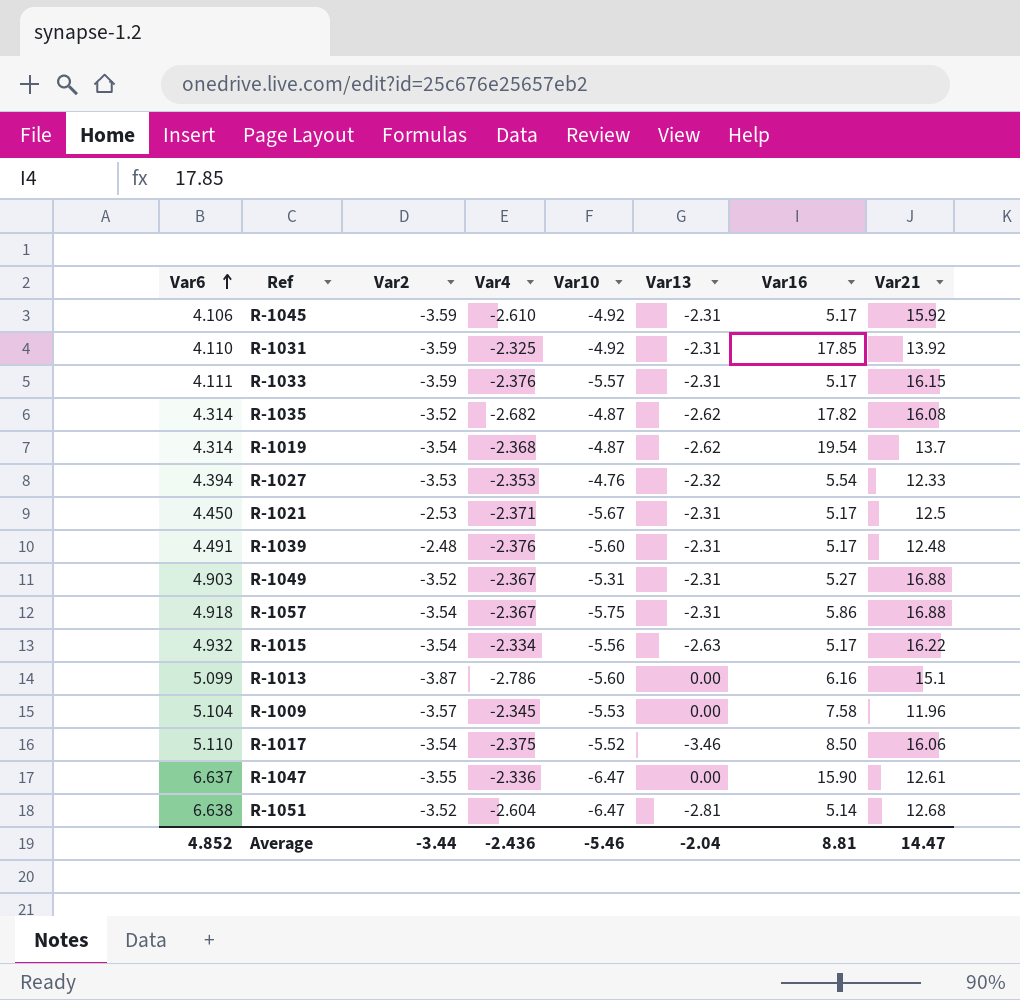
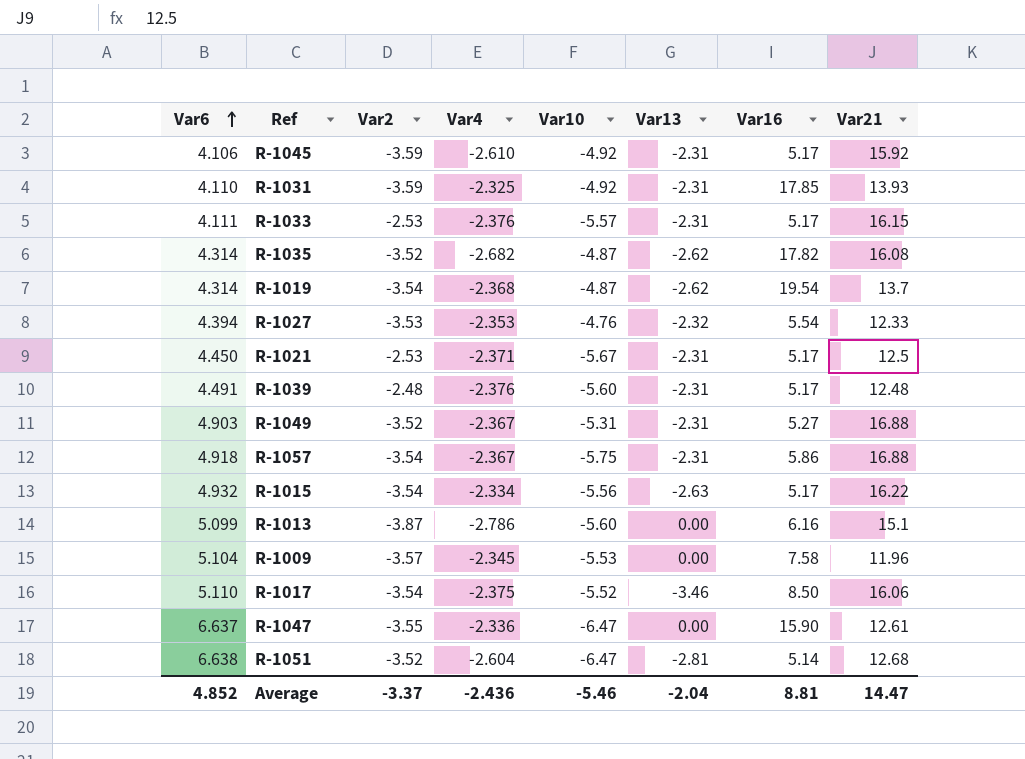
R-1031 | Var21: 13.92 -> 13.93
R-1033 | Var2: -3.59 -> -2.53
Average | Var2: -3.44 -> -3.37

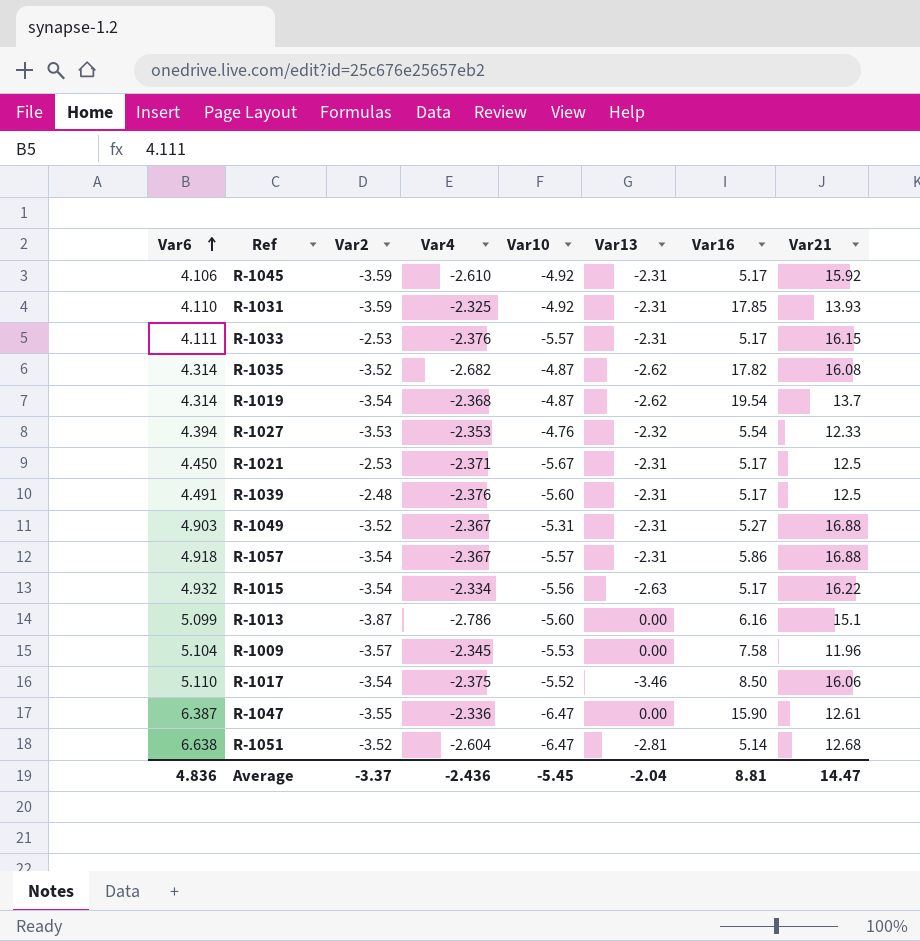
R-1039 | Var21: 12.48 -> 12.5
R-1057 | Var10: -5.75 -> -5.57
R-1047 | Var6: 6.637 -> 6.387
Average | Var6: 4.852 -> 4.836
Average | Var10: -5.46 -> -5.45

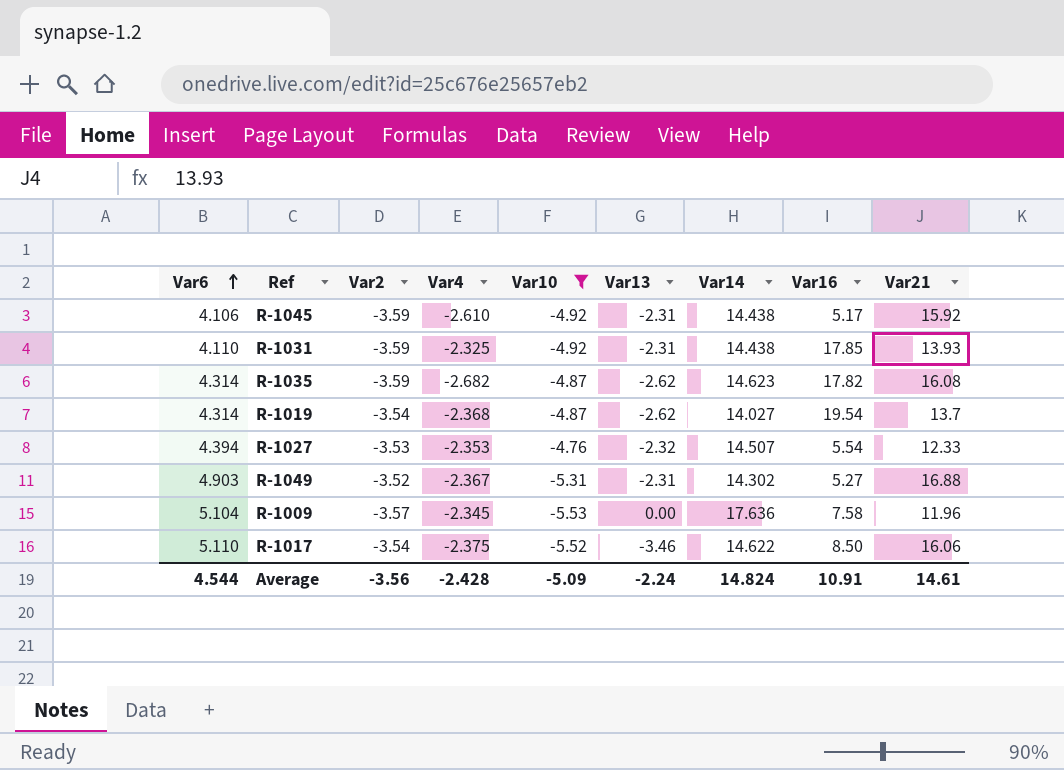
filter: none -> Var10 >= -5.53
column Var14 | position: none -> 7
R-1035 | Var2: -3.52 -> -3.59
Average | Var6: 4.836 -> 4.544
Average | Var2: -3.37 -> -3.56
Average | Var4: -2.436 -> -2.428
Average | Var10: -5.45 -> -5.09
Average | Var13: -2.04 -> -2.24
Average | Var16: 8.81 -> 10.91
Average | Var21: 14.47 -> 14.61

